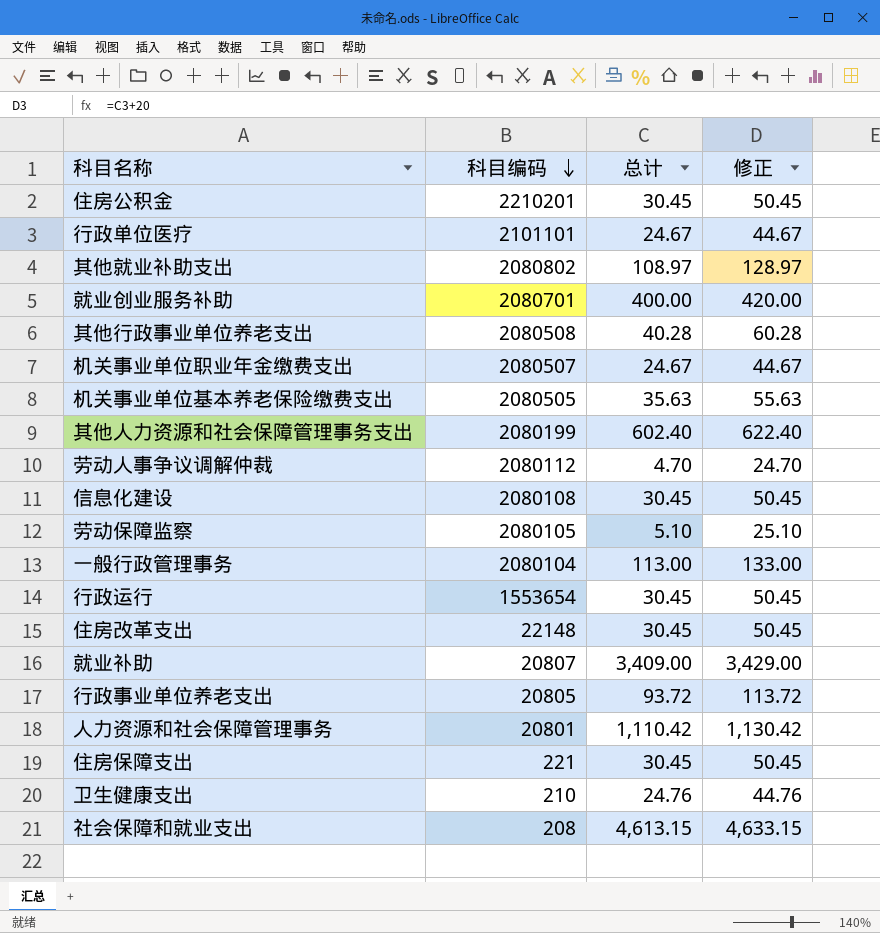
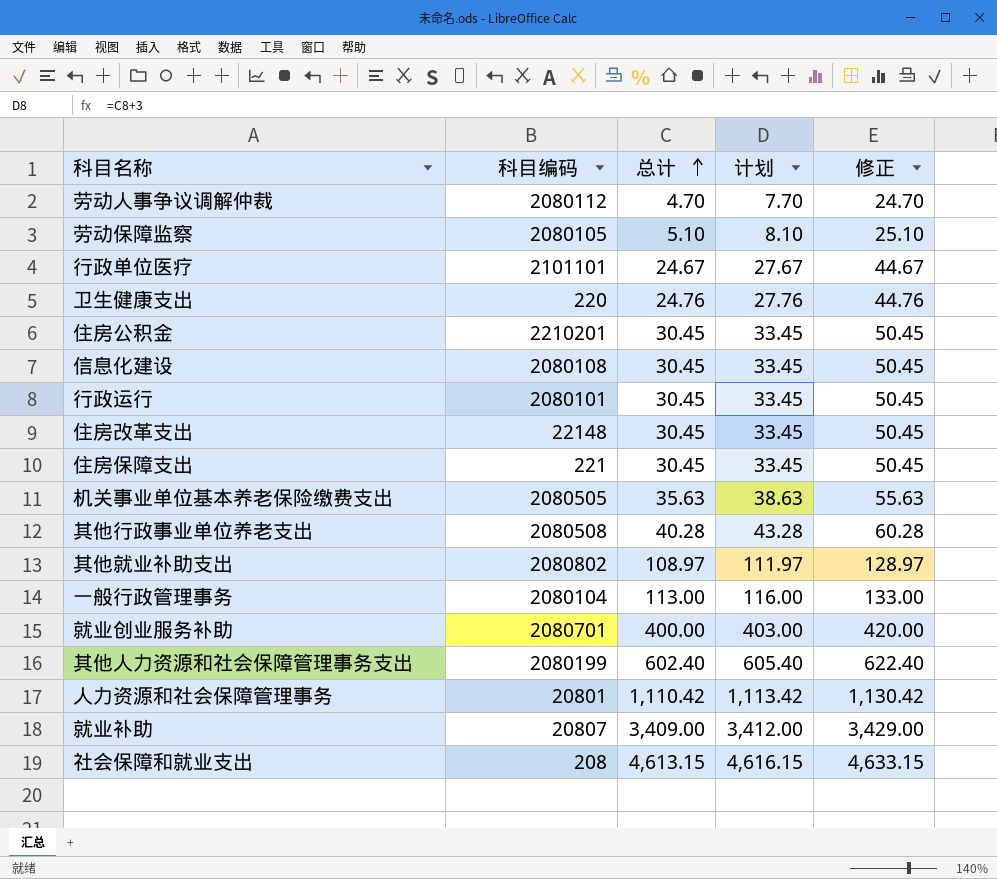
row order: 科目编码 descending -> 总计 ascending
column 计划 | formula: none -> [总计] + 3
row 机关事业单位职业年金缴费支出: 2080507 | 24.67 | 44.67 -> none
row 行政事业单位养老支出: 20805 | 93.72 | 113.72 -> none
卫生健康支出 | 科目编码: 210 -> 220
行政运行 | 科目编码: 1553654 -> 2080101

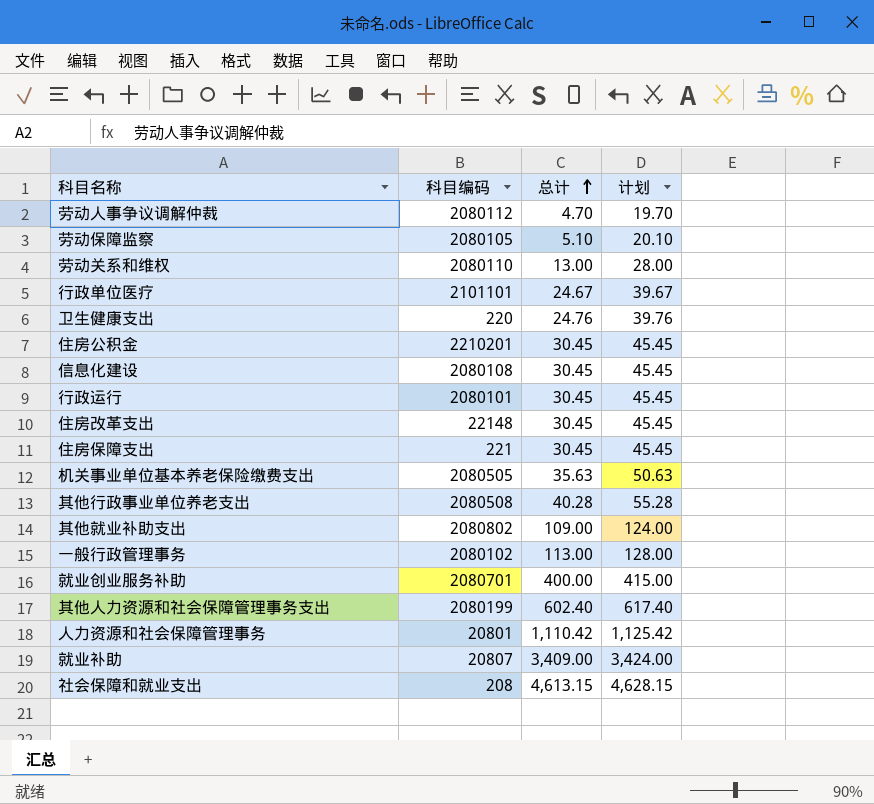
column 修正 | formula: [总计] + 20 -> none
column 计划 | formula: [总计] + 3 -> [总计] + 15
row 劳动关系和维权: none -> 2080110 | 13.00 | 28.00
其他就业补助支出 | 总计: 108.97 -> 109.00
一般行政管理事务 | 科目编码: 2080104 -> 2080102

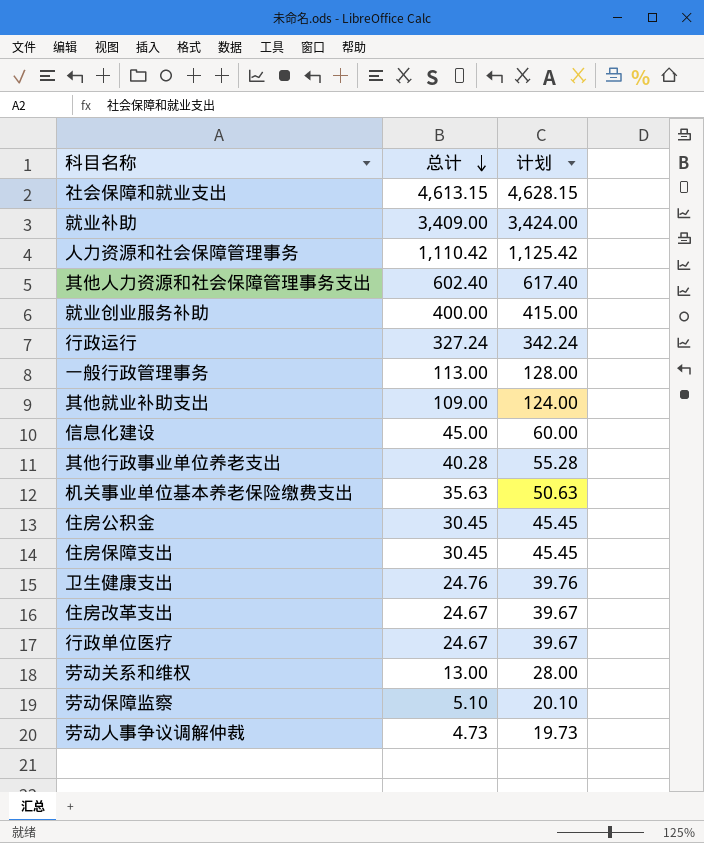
row order: 总计 ascending -> 总计 descending
column 科目编码 | position: 2 -> none
行政运行 | 总计: 30.45 -> 327.24
行政运行 | 计划: 45.45 -> 342.24
信息化建设 | 总计: 30.45 -> 45.00
信息化建设 | 计划: 45.45 -> 60.00
住房改革支出 | 总计: 30.45 -> 24.67
住房改革支出 | 计划: 45.45 -> 39.67
劳动人事争议调解仲裁 | 总计: 4.70 -> 4.73
劳动人事争议调解仲裁 | 计划: 19.70 -> 19.73

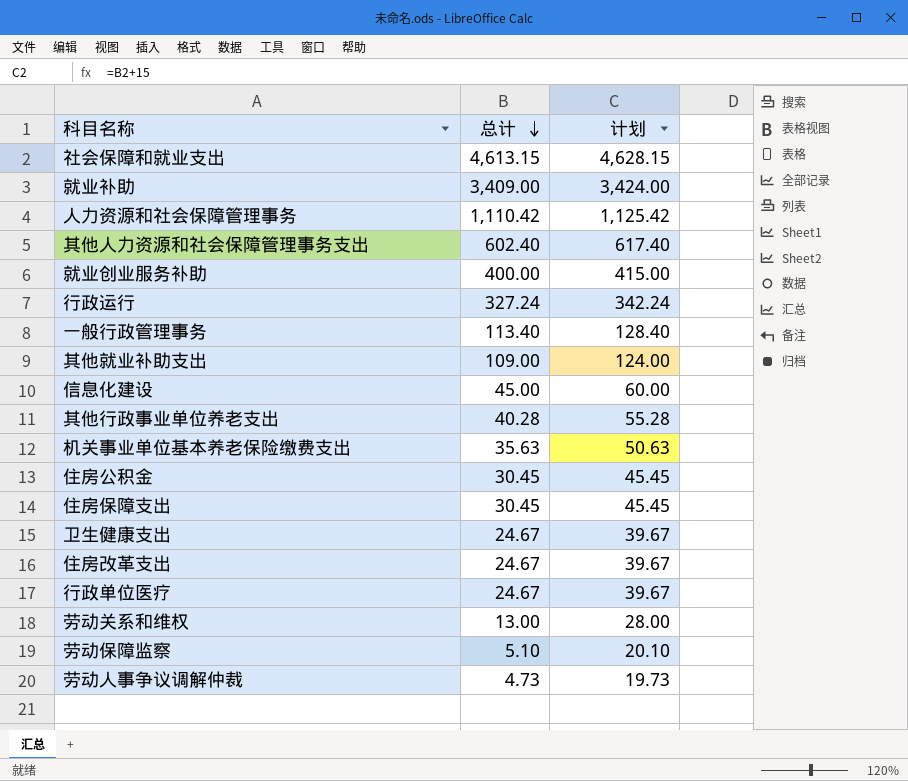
一般行政管理事务 | 总计: 113.00 -> 113.40
一般行政管理事务 | 计划: 128.00 -> 128.40
卫生健康支出 | 总计: 24.76 -> 24.67
卫生健康支出 | 计划: 39.76 -> 39.67

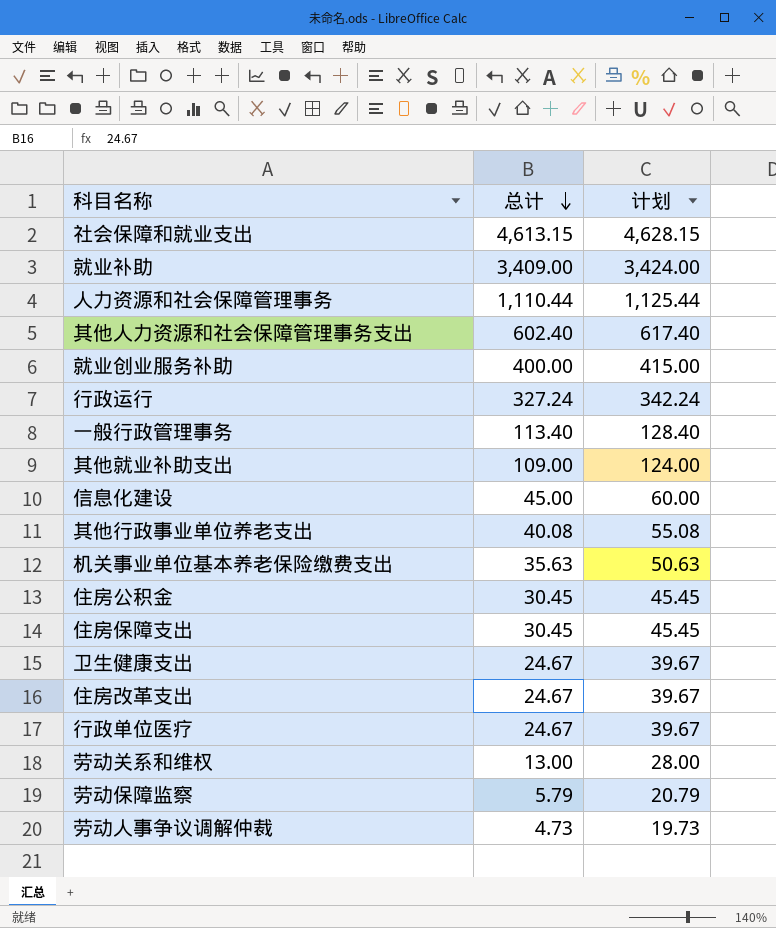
人力资源和社会保障管理事务 | 总计: 1,110.42 -> 1,110.44
人力资源和社会保障管理事务 | 计划: 1,125.42 -> 1,125.44
其他行政事业单位养老支出 | 总计: 40.28 -> 40.08
其他行政事业单位养老支出 | 计划: 55.28 -> 55.08
劳动保障监察 | 总计: 5.10 -> 5.79
劳动保障监察 | 计划: 20.10 -> 20.79

